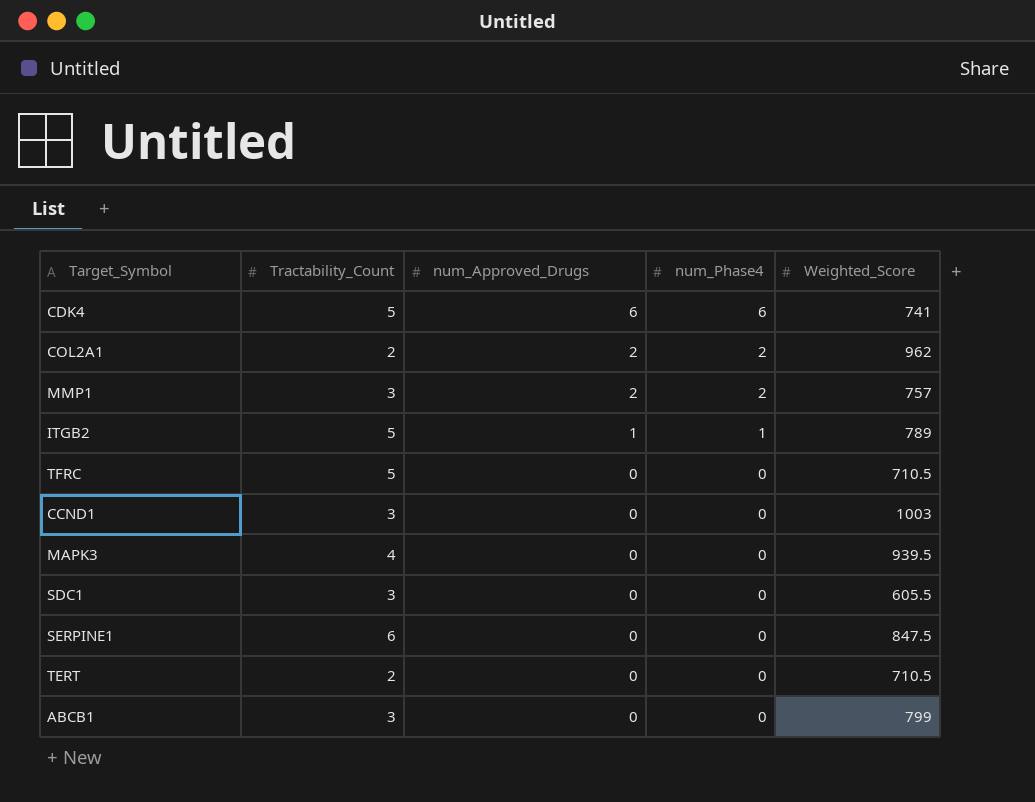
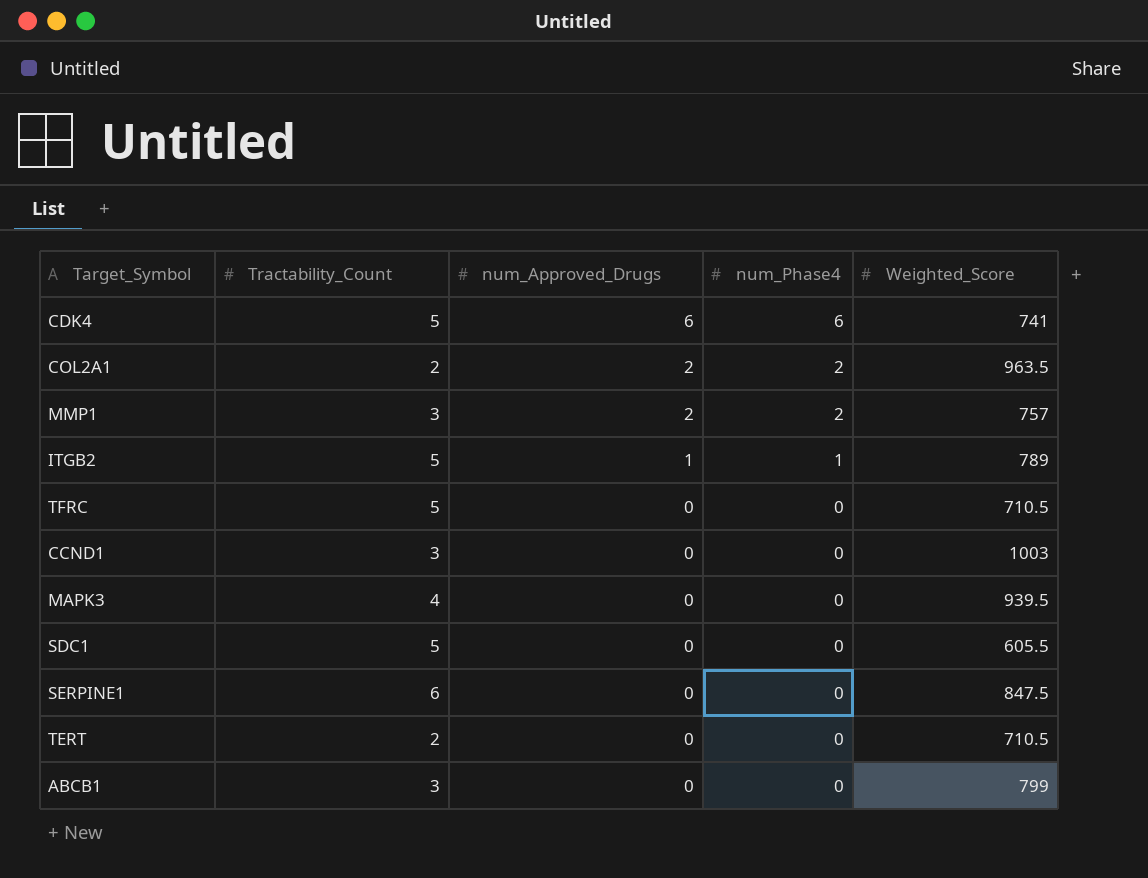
COL2A1 | Weighted_Score: 962 -> 963.5
SDC1 | Tractability_Count: 3 -> 5

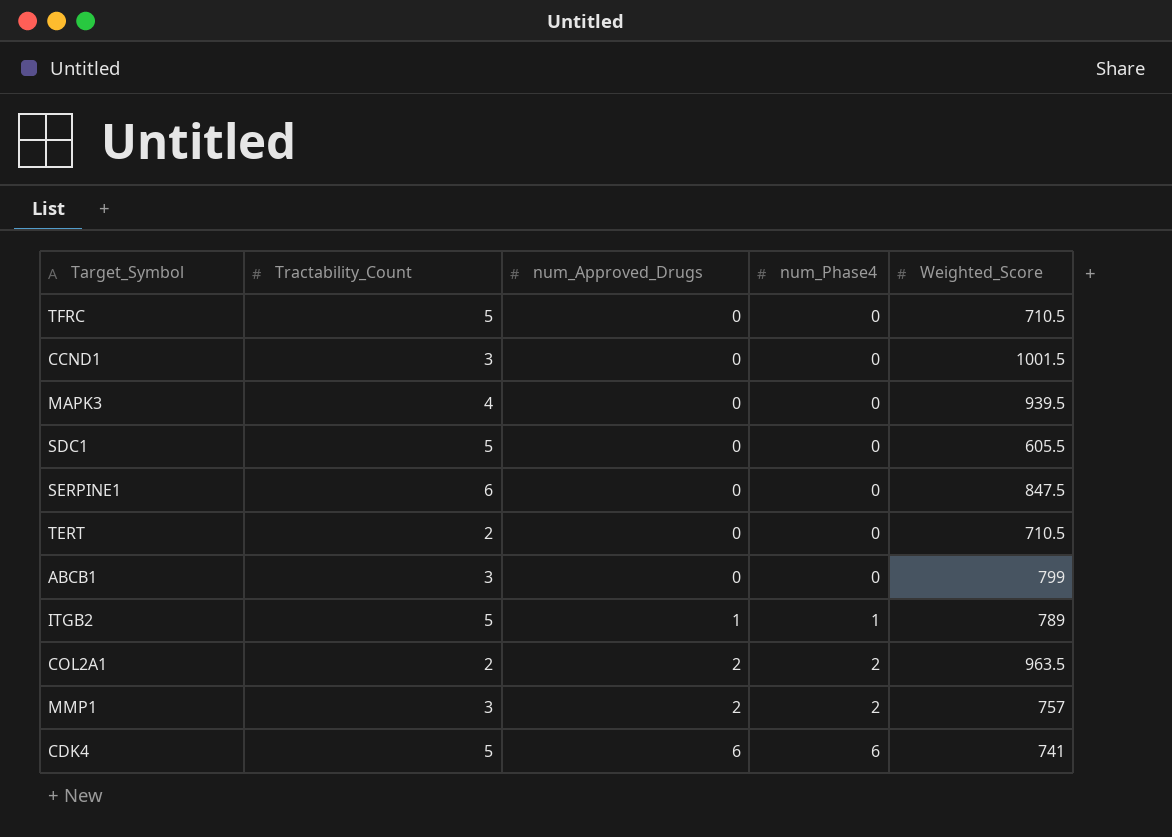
row order: num_Approved_Drugs descending -> num_Approved_Drugs ascending
CCND1 | Weighted_Score: 1003 -> 1001.5

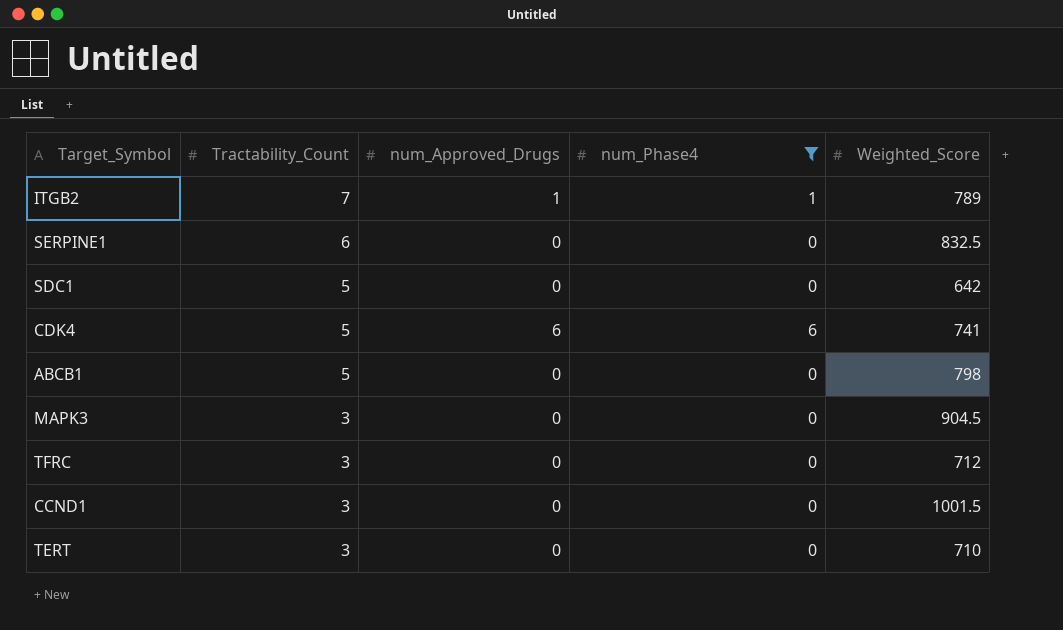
filter: none -> num_Phase4 != 2
row order: num_Approved_Drugs ascending -> Tractability_Count descending
ITGB2 | Tractability_Count: 5 -> 7
SERPINE1 | Weighted_Score: 847.5 -> 832.5
SDC1 | Weighted_Score: 605.5 -> 642
ABCB1 | Tractability_Count: 3 -> 5
ABCB1 | Weighted_Score: 799 -> 798
MAPK3 | Tractability_Count: 4 -> 3
MAPK3 | Weighted_Score: 939.5 -> 904.5
TFRC | Tractability_Count: 5 -> 3
TFRC | Weighted_Score: 710.5 -> 712
TERT | Tractability_Count: 2 -> 3
TERT | Weighted_Score: 710.5 -> 710

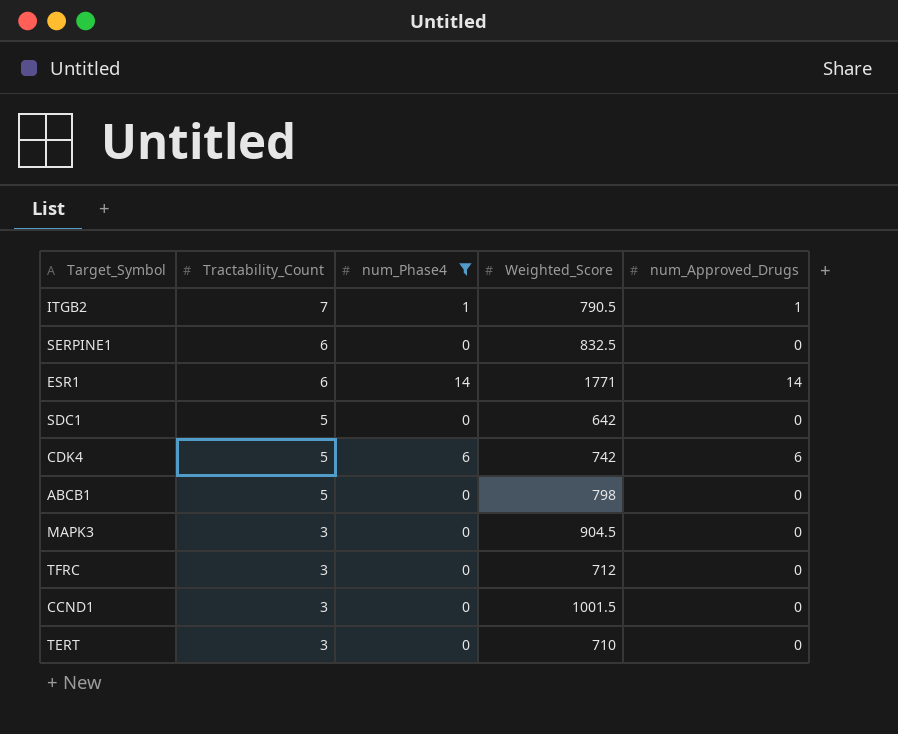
column num_Approved_Drugs | position: 3 -> 5
ITGB2 | Weighted_Score: 789 -> 790.5
row ESR1: none -> 6 | 14 | 1771 | 14
CDK4 | Weighted_Score: 741 -> 742

